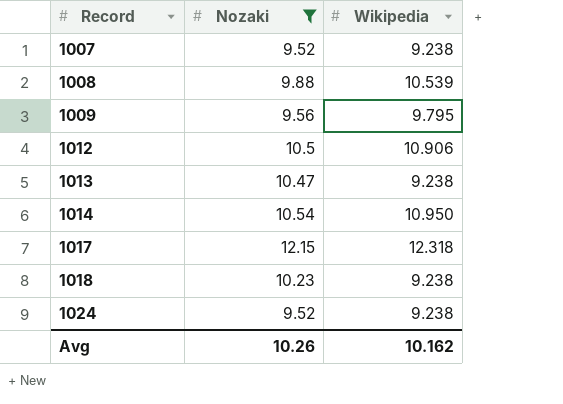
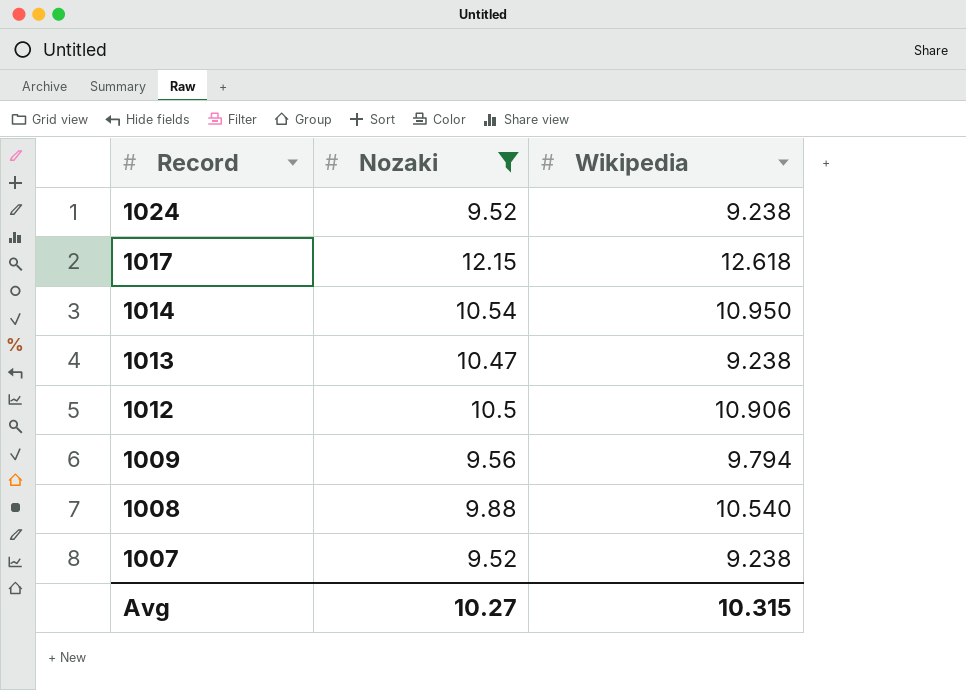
row order: Record ascending -> Record descending
row 1018: 10.23 | 9.238 -> none
1017 | Wikipedia: 12.318 -> 12.618
1009 | Wikipedia: 9.795 -> 9.794
1008 | Wikipedia: 10.539 -> 10.540
Avg | Nozaki: 10.26 -> 10.27
Avg | Wikipedia: 10.162 -> 10.315

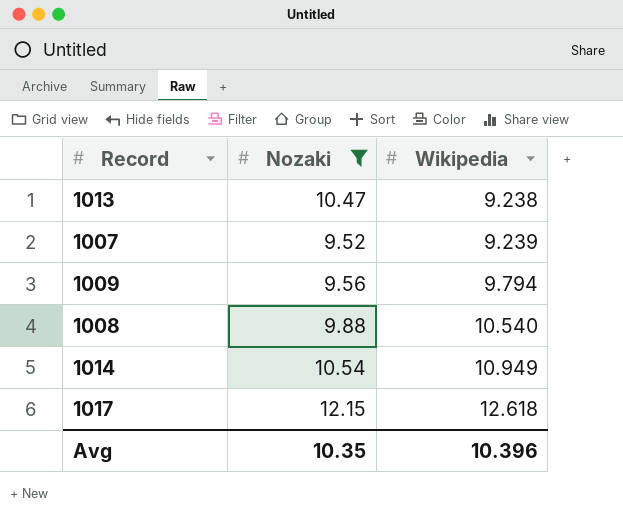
row order: Record descending -> Wikipedia ascending
row 1024: 9.52 | 9.238 -> none
row 1012: 10.5 | 10.906 -> none
1007 | Wikipedia: 9.238 -> 9.239
1014 | Wikipedia: 10.950 -> 10.949
Avg | Nozaki: 10.27 -> 10.35
Avg | Wikipedia: 10.315 -> 10.396

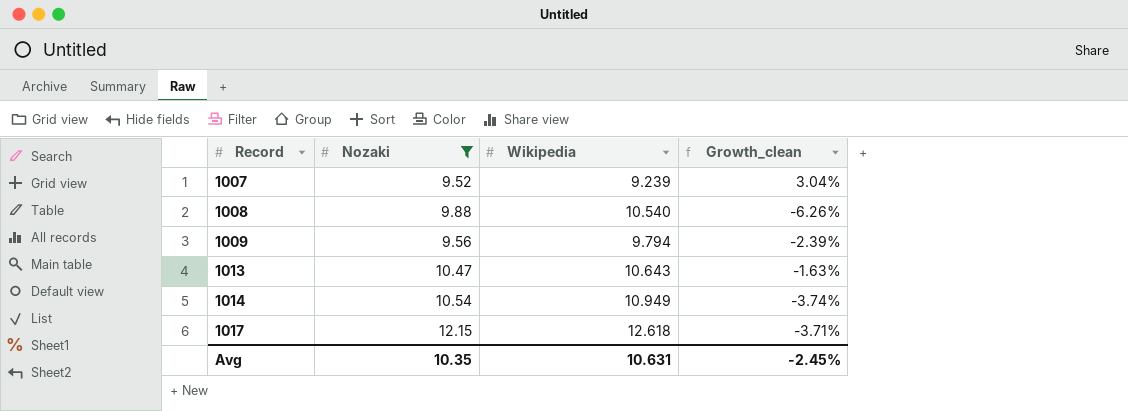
row order: Wikipedia ascending -> Record ascending
column Growth_clean | formula: none -> ([Nozaki] - [Wikipedia]) / [Wikipedia]
1013 | Wikipedia: 9.238 -> 10.643
Avg | Wikipedia: 10.396 -> 10.631

